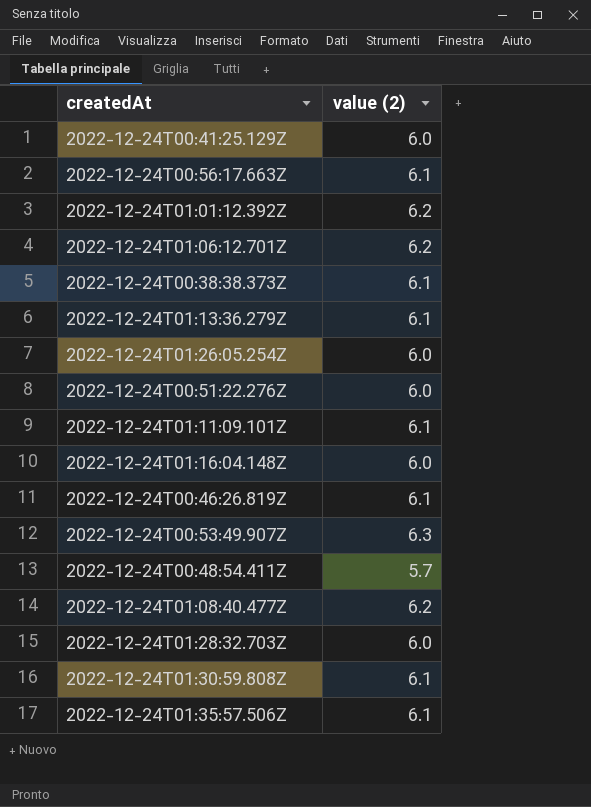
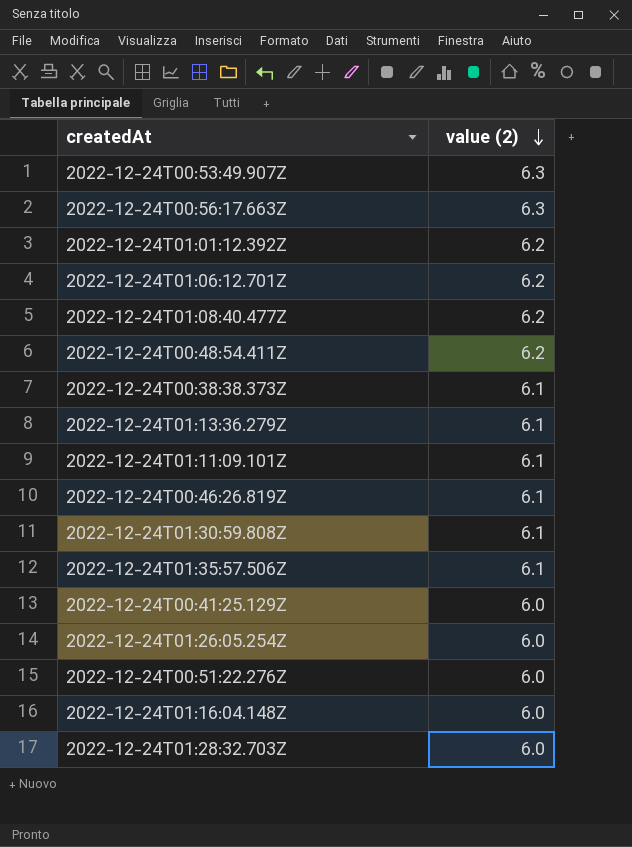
row order: none -> value (2) descending
2022-12-24T00:56:17.663Z | value (2): 6.1 -> 6.3
2022-12-24T00:48:54.411Z | value (2): 5.7 -> 6.2

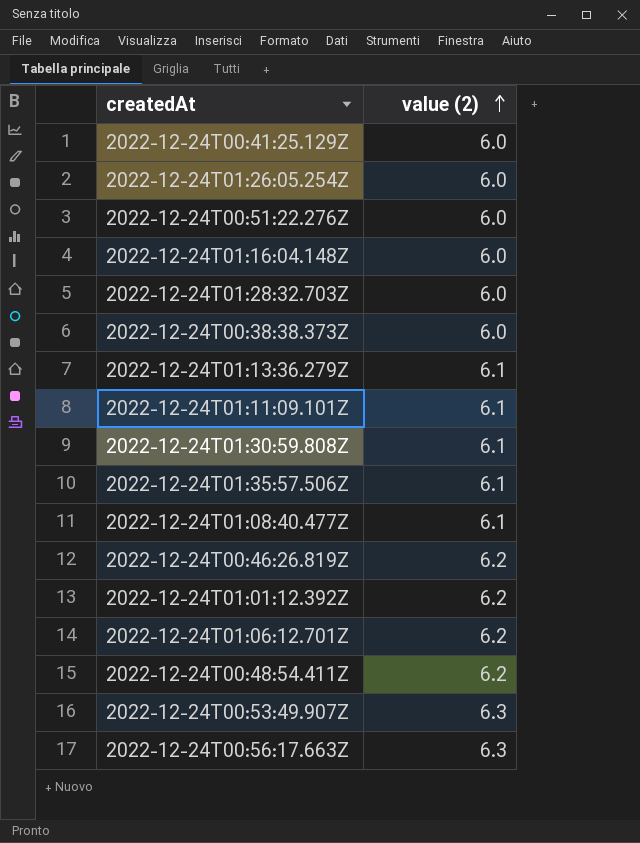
row order: value (2) descending -> value (2) ascending
2022-12-24T00:38:38.373Z | value (2): 6.1 -> 6.0
2022-12-24T01:08:40.477Z | value (2): 6.2 -> 6.1
2022-12-24T00:46:26.819Z | value (2): 6.1 -> 6.2

